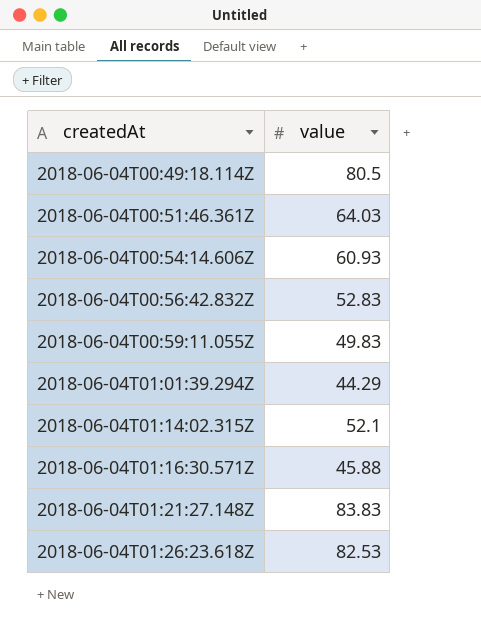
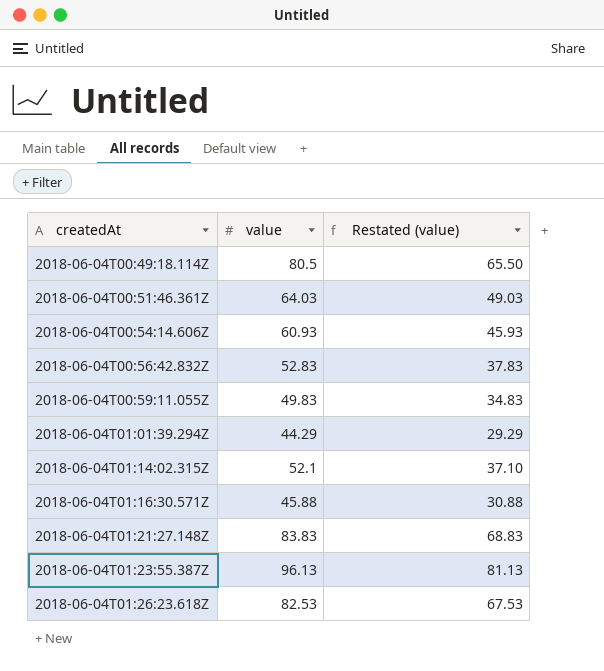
column Restated (value) | formula: none -> [value] - 15
row 2018-06-04T01:23:55.387Z: none -> 96.13 | 81.13

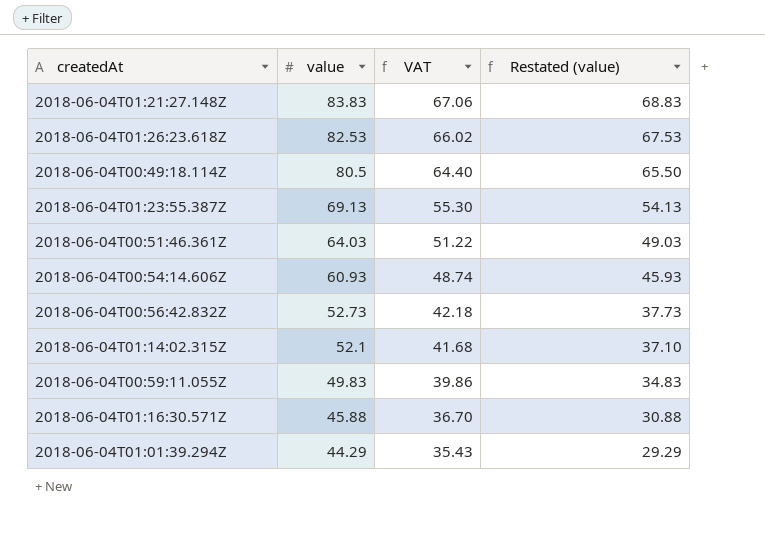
row order: createdAt ascending -> value descending
column VAT | formula: none -> [value] * 0.8
2018-06-04T01:23:55.387Z | value: 96.13 -> 69.13
2018-06-04T01:23:55.387Z | Restated (value): 81.13 -> 54.13
2018-06-04T00:56:42.832Z | value: 52.83 -> 52.73
2018-06-04T00:56:42.832Z | Restated (value): 37.83 -> 37.73

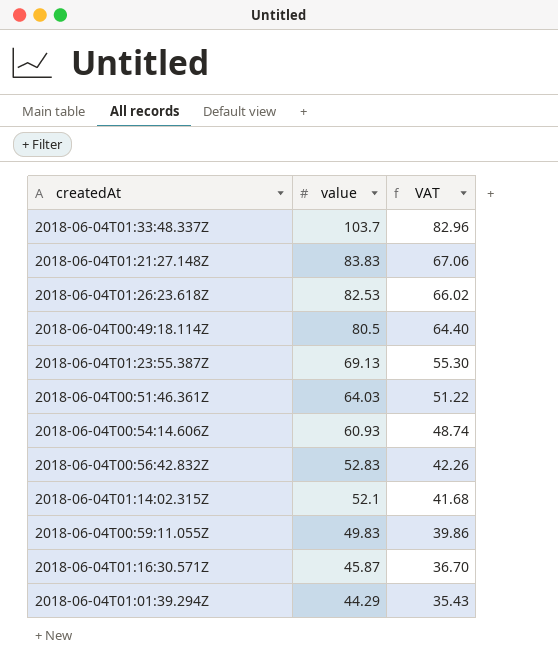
column Restated (value) | formula: [value] - 15 -> none
row 2018-06-04T01:33:48.337Z: none -> 103.7 | 82.96
2018-06-04T00:56:42.832Z | value: 52.73 -> 52.83
2018-06-04T00:56:42.832Z | VAT: 42.18 -> 42.26
2018-06-04T01:16:30.571Z | value: 45.88 -> 45.87

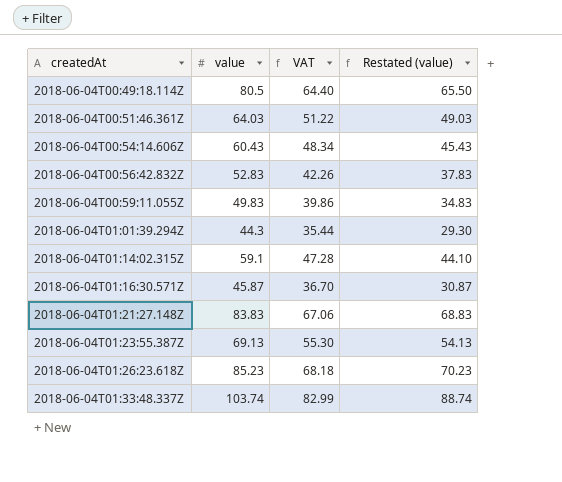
row order: value descending -> createdAt ascending
column Restated (value) | formula: none -> [value] - 15
2018-06-04T00:54:14.606Z | value: 60.93 -> 60.43
2018-06-04T00:54:14.606Z | VAT: 48.74 -> 48.34
2018-06-04T01:01:39.294Z | value: 44.29 -> 44.3
2018-06-04T01:01:39.294Z | VAT: 35.43 -> 35.44
2018-06-04T01:14:02.315Z | value: 52.1 -> 59.1
2018-06-04T01:14:02.315Z | VAT: 41.68 -> 47.28
2018-06-04T01:26:23.618Z | value: 82.53 -> 85.23
2018-06-04T01:26:23.618Z | VAT: 66.02 -> 68.18
2018-06-04T01:33:48.337Z | value: 103.7 -> 103.74
2018-06-04T01:33:48.337Z | VAT: 82.96 -> 82.99

